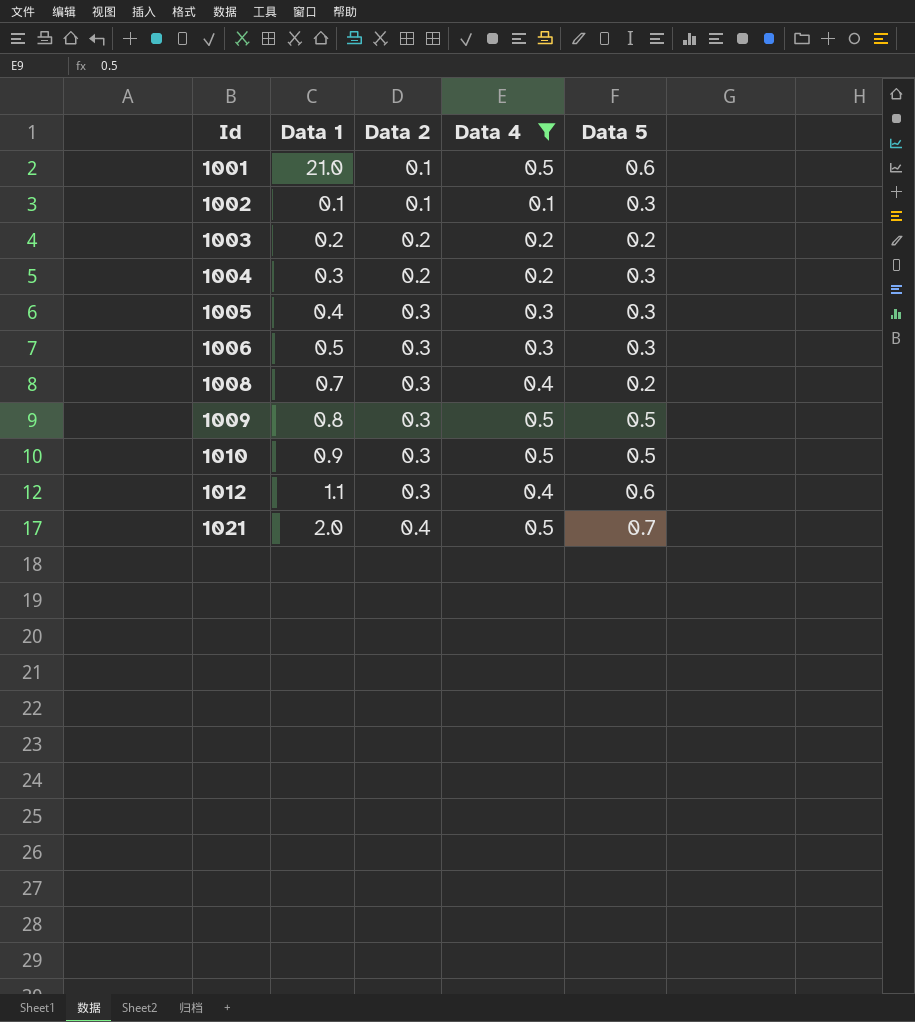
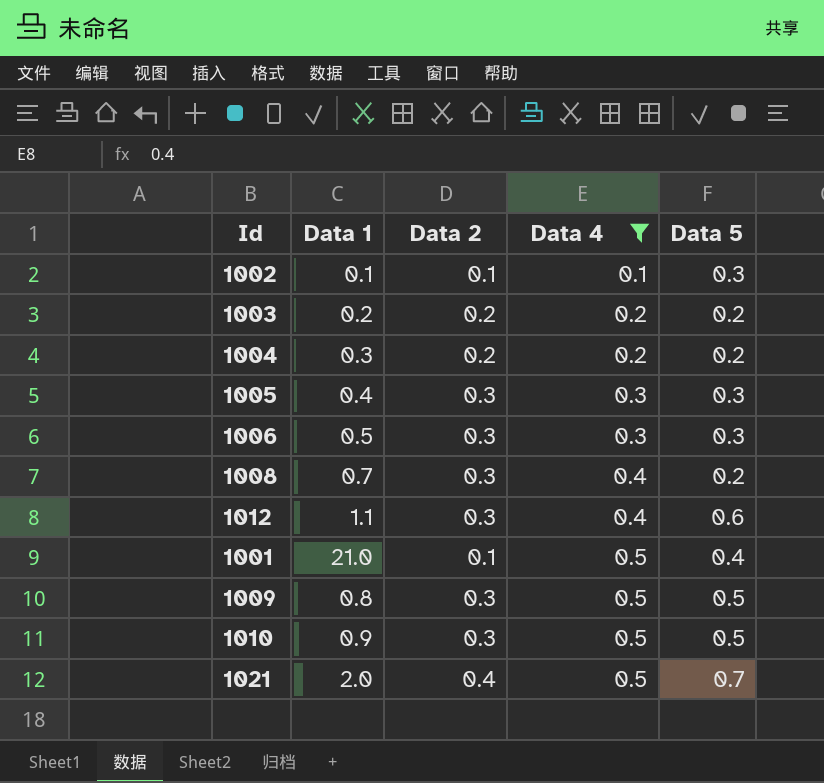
row order: Id ascending -> Data 4 ascending
1004 | Data 5: 0.3 -> 0.2
1001 | Data 5: 0.6 -> 0.4

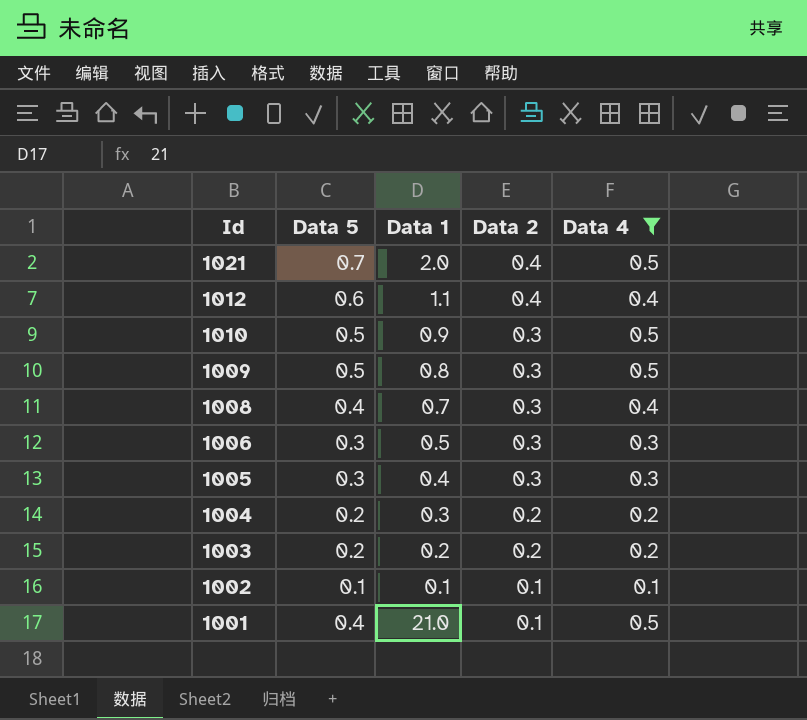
row order: Data 4 ascending -> Id descending
column Data 5 | position: 5 -> 2
1012 | Data 2: 0.3 -> 0.4
1008 | Data 5: 0.2 -> 0.4
1002 | Data 5: 0.3 -> 0.1

